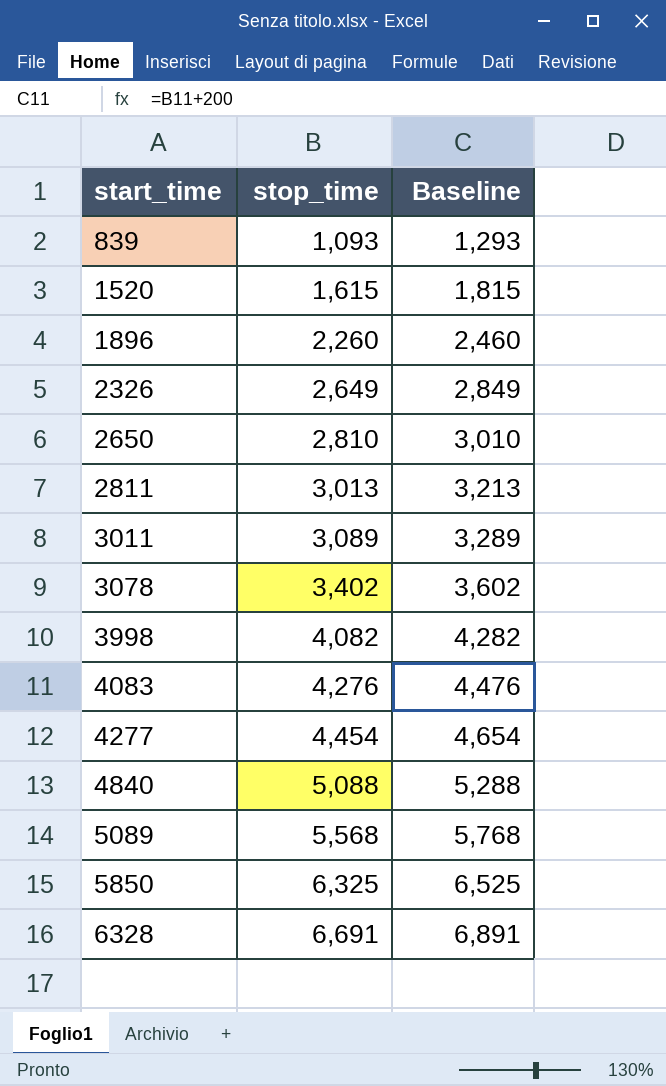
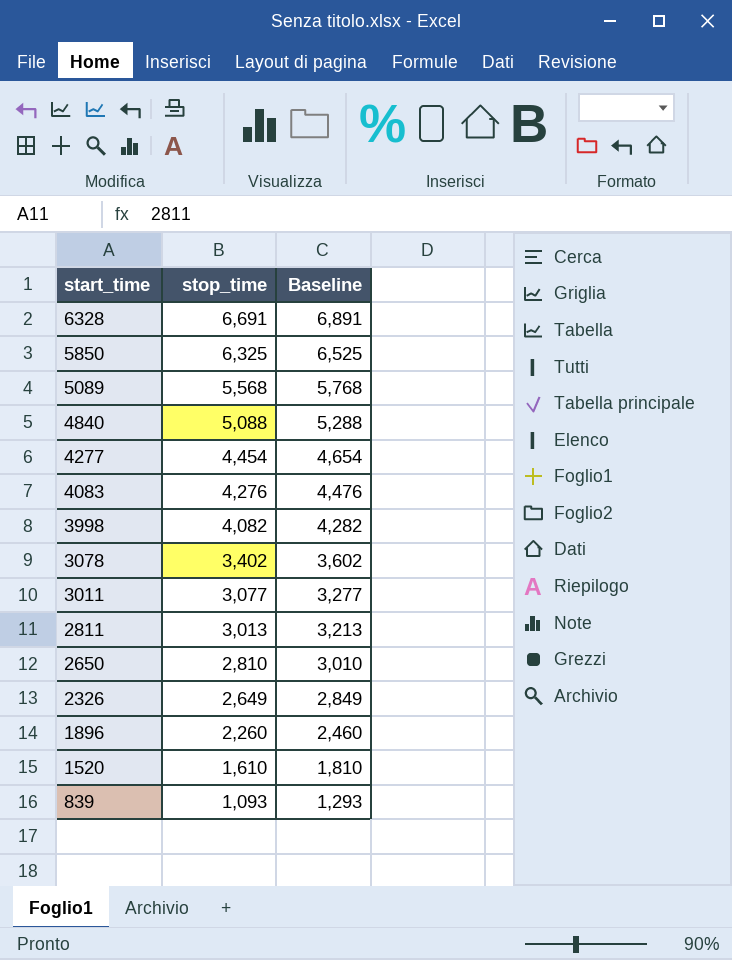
row order: start_time ascending -> start_time descending
3011 | stop_time: 3,089 -> 3,077
3011 | Baseline: 3,289 -> 3,277
1520 | stop_time: 1,615 -> 1,610
1520 | Baseline: 1,815 -> 1,810

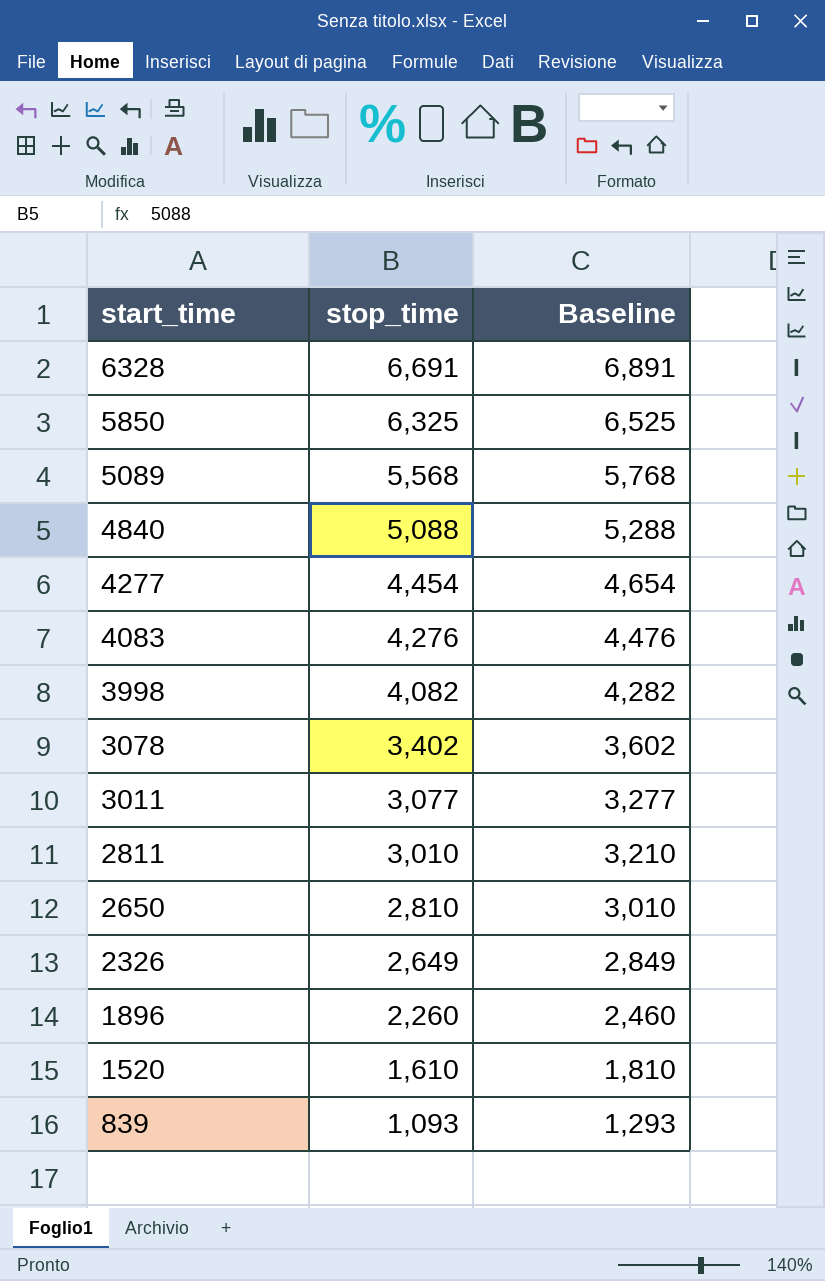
2811 | stop_time: 3,013 -> 3,010
2811 | Baseline: 3,213 -> 3,210

